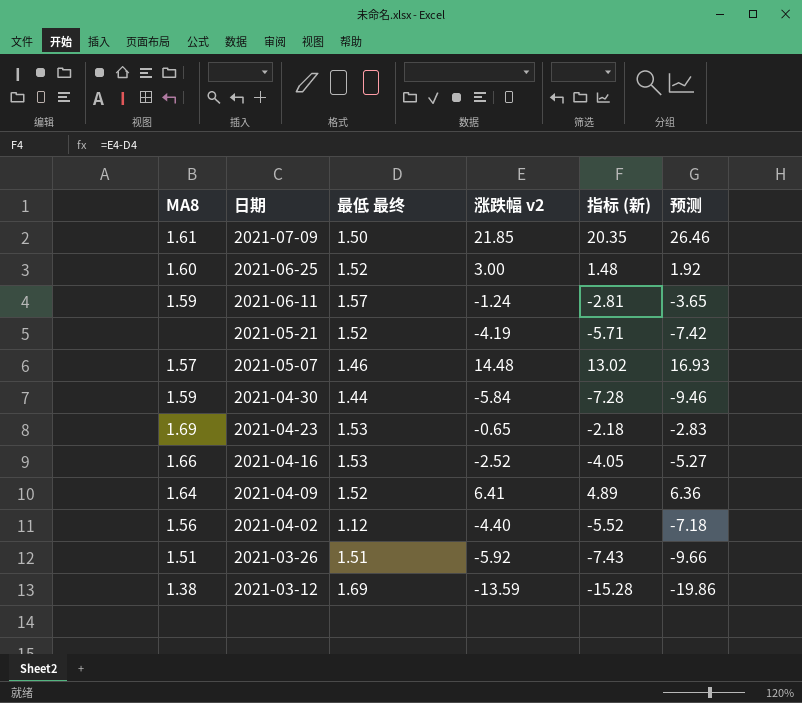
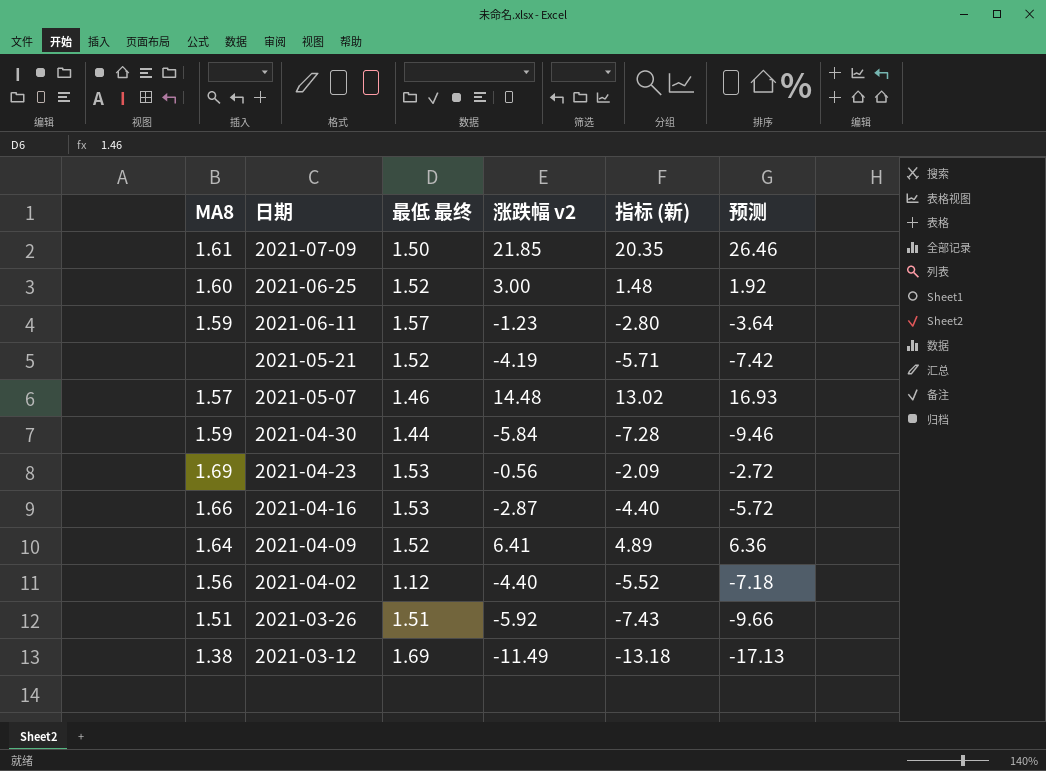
2021-06-11 | 涨跌幅 v2: -1.24 -> -1.23
2021-06-11 | 指标 (新): -2.81 -> -2.80
2021-06-11 | 预测: -3.65 -> -3.64
2021-04-23 | 涨跌幅 v2: -0.65 -> -0.56
2021-04-23 | 指标 (新): -2.18 -> -2.09
2021-04-23 | 预测: -2.83 -> -2.72
2021-04-16 | 涨跌幅 v2: -2.52 -> -2.87
2021-04-16 | 指标 (新): -4.05 -> -4.40
2021-04-16 | 预测: -5.27 -> -5.72
2021-03-12 | 涨跌幅 v2: -13.59 -> -11.49
2021-03-12 | 指标 (新): -15.28 -> -13.18
2021-03-12 | 预测: -19.86 -> -17.13

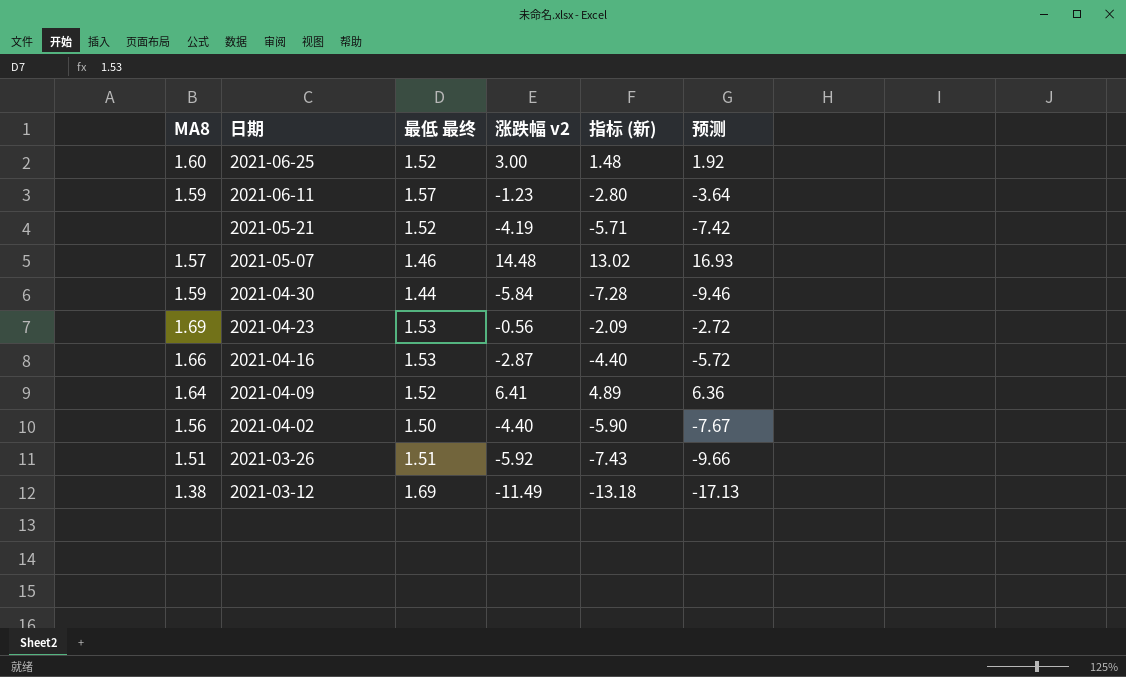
row 2021-07-09: 1.61 | 1.50 | 21.85 | 20.35 | 26.46 -> none
2021-04-02 | 最低 最终: 1.12 -> 1.50
2021-04-02 | 指标 (新): -5.52 -> -5.90
2021-04-02 | 预测: -7.18 -> -7.67

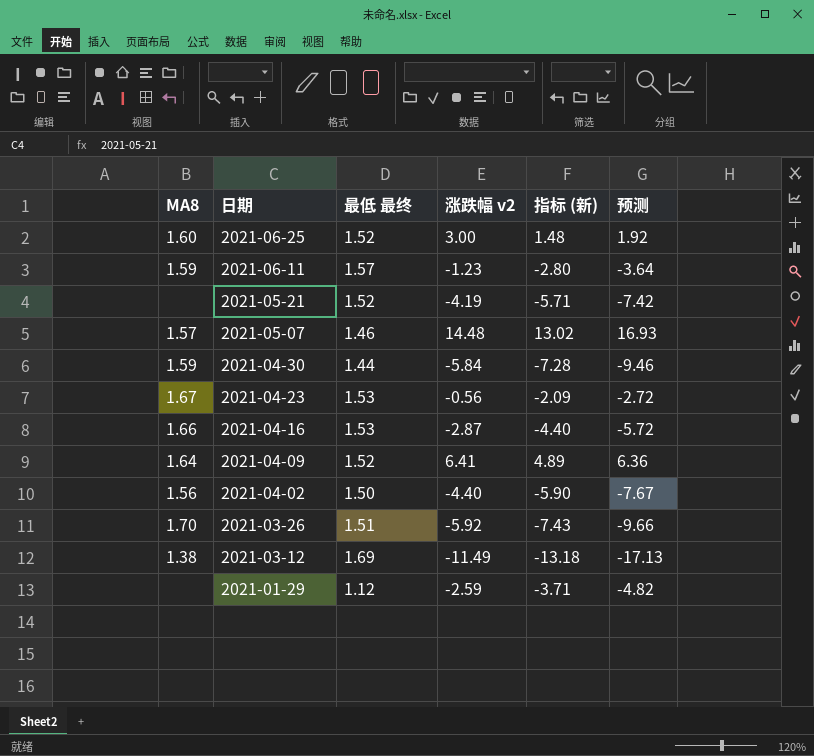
2021-04-23 | MA8: 1.69 -> 1.67
2021-03-26 | MA8: 1.51 -> 1.70
row 2021-01-29: none -> none | 1.12 | -2.59 | -3.71 | -4.82

